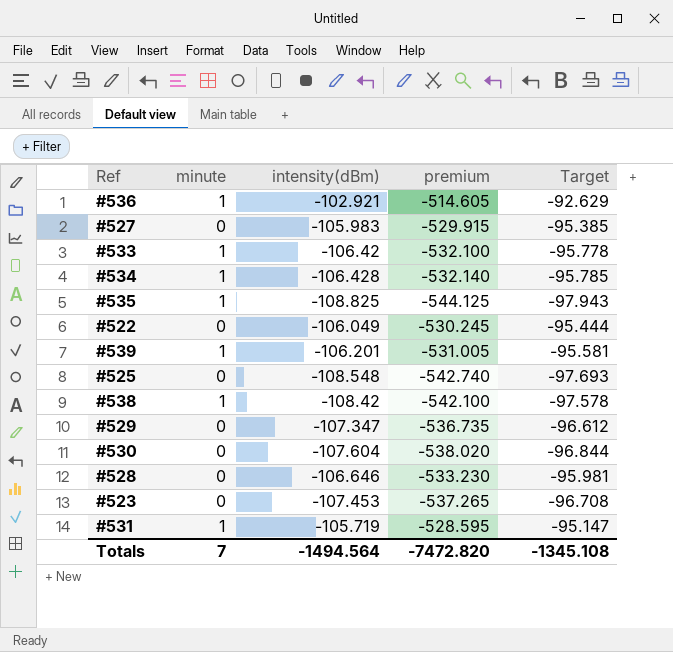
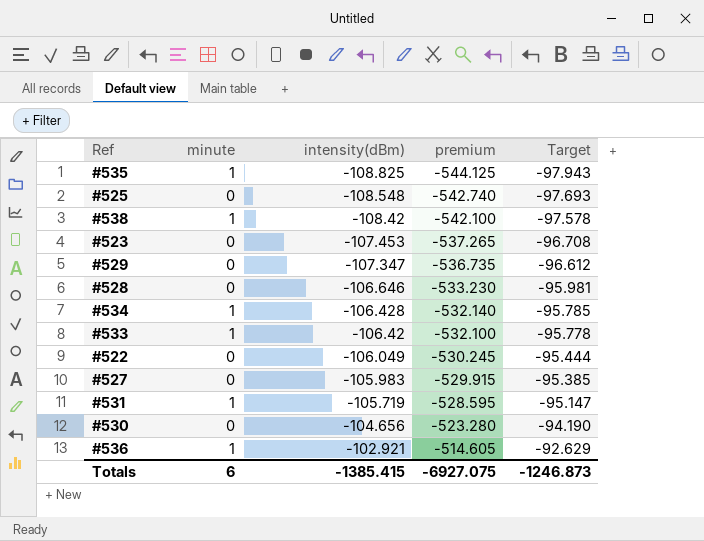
row order: none -> intensity(dBm) ascending
row #539: 1 | -106.201 | -531.005 | -95.581 -> none
#530 | intensity(dBm): -107.604 -> -104.656
#530 | premium: -538.020 -> -523.280
#530 | Target: -96.844 -> -94.190
Totals | minute: 7 -> 6
Totals | intensity(dBm): -1494.564 -> -1385.415
Totals | premium: -7472.820 -> -6927.075
Totals | Target: -1345.108 -> -1246.873

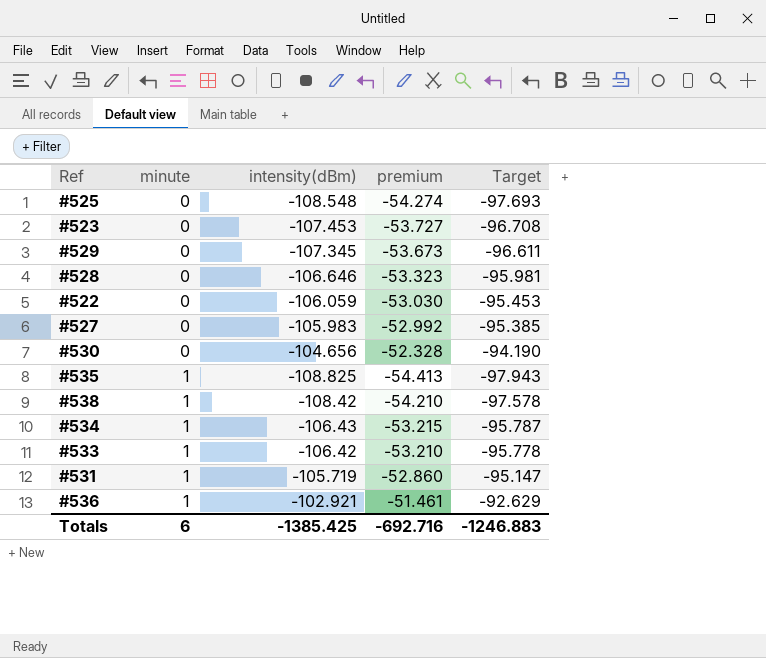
row order: intensity(dBm) ascending -> minute ascending
column premium | formula: [intensity(dBm)] * 5 -> [intensity(dBm)] * 0.5
#529 | intensity(dBm): -107.347 -> -107.345
#529 | Target: -96.612 -> -96.611
#522 | intensity(dBm): -106.049 -> -106.059
#522 | Target: -95.444 -> -95.453
#534 | intensity(dBm): -106.428 -> -106.43
#534 | Target: -95.785 -> -95.787
Totals | intensity(dBm): -1385.415 -> -1385.425
Totals | premium: -6927.075 -> -692.716
Totals | Target: -1246.873 -> -1246.883

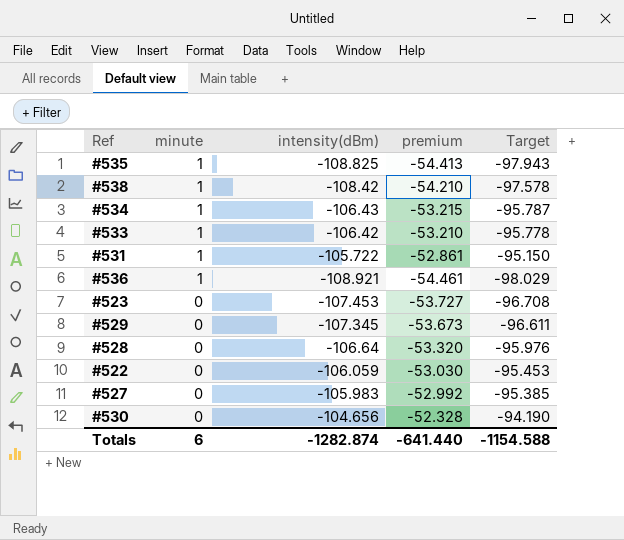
row order: minute ascending -> minute descending
row #525: 0 | -108.548 | -54.274 | -97.693 -> none
#531 | intensity(dBm): -105.719 -> -105.722
#531 | premium: -52.860 -> -52.861
#531 | Target: -95.147 -> -95.150
#536 | intensity(dBm): -102.921 -> -108.921
#536 | premium: -51.461 -> -54.461
#536 | Target: -92.629 -> -98.029
#528 | intensity(dBm): -106.646 -> -106.64
#528 | premium: -53.323 -> -53.320
#528 | Target: -95.981 -> -95.976
Totals | intensity(dBm): -1385.425 -> -1282.874
Totals | premium: -692.716 -> -641.440
Totals | Target: -1246.883 -> -1154.588

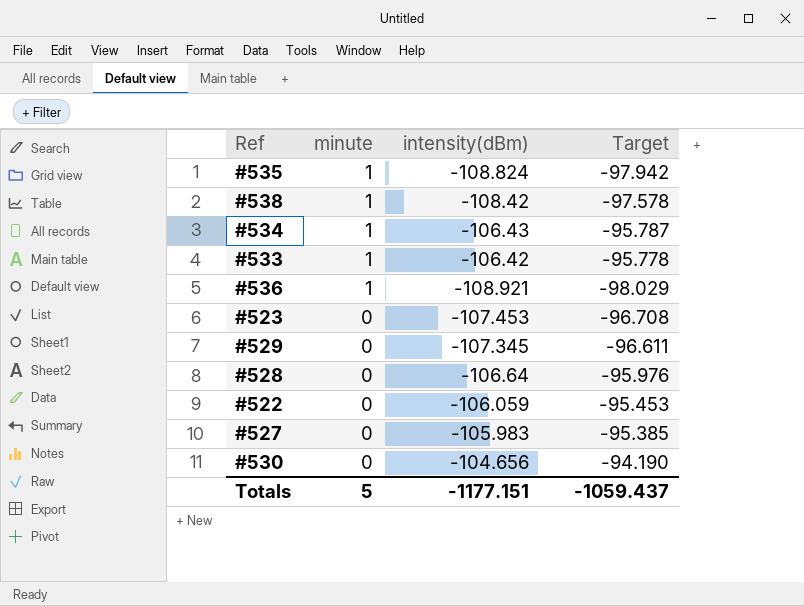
column premium | formula: [intensity(dBm)] * 0.5 -> none
row #531: 1 | -105.722 | -52.861 | -95.150 -> none
#535 | intensity(dBm): -108.825 -> -108.824
#535 | Target: -97.943 -> -97.942
Totals | minute: 6 -> 5
Totals | intensity(dBm): -1282.874 -> -1177.151
Totals | Target: -1154.588 -> -1059.437

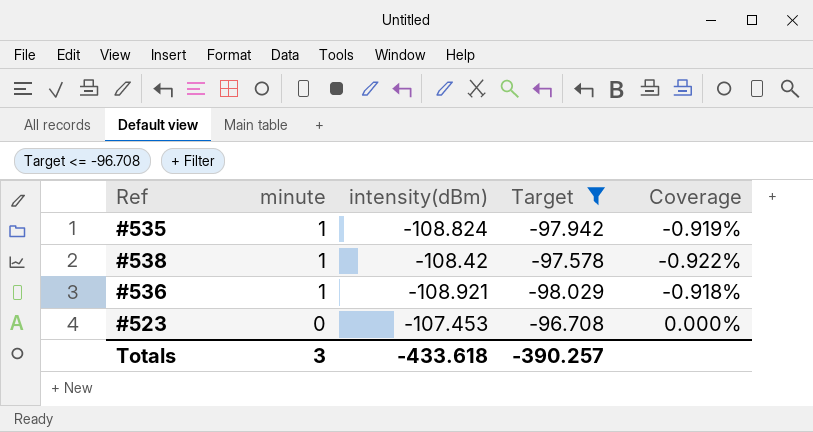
filter: none -> Target <= -96.708
column Coverage | formula: none -> [minute] / [intensity(dBm)]
Totals | minute: 5 -> 3
Totals | intensity(dBm): -1177.151 -> -433.618
Totals | Target: -1059.437 -> -390.257

